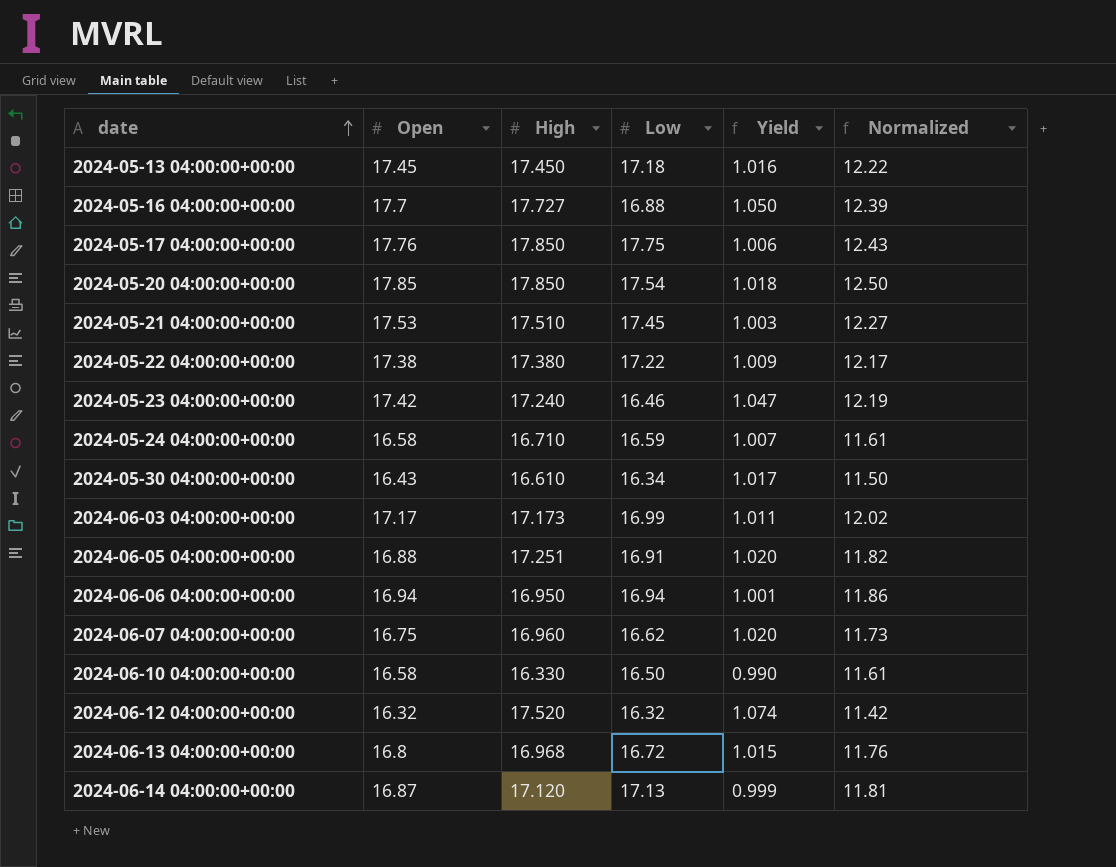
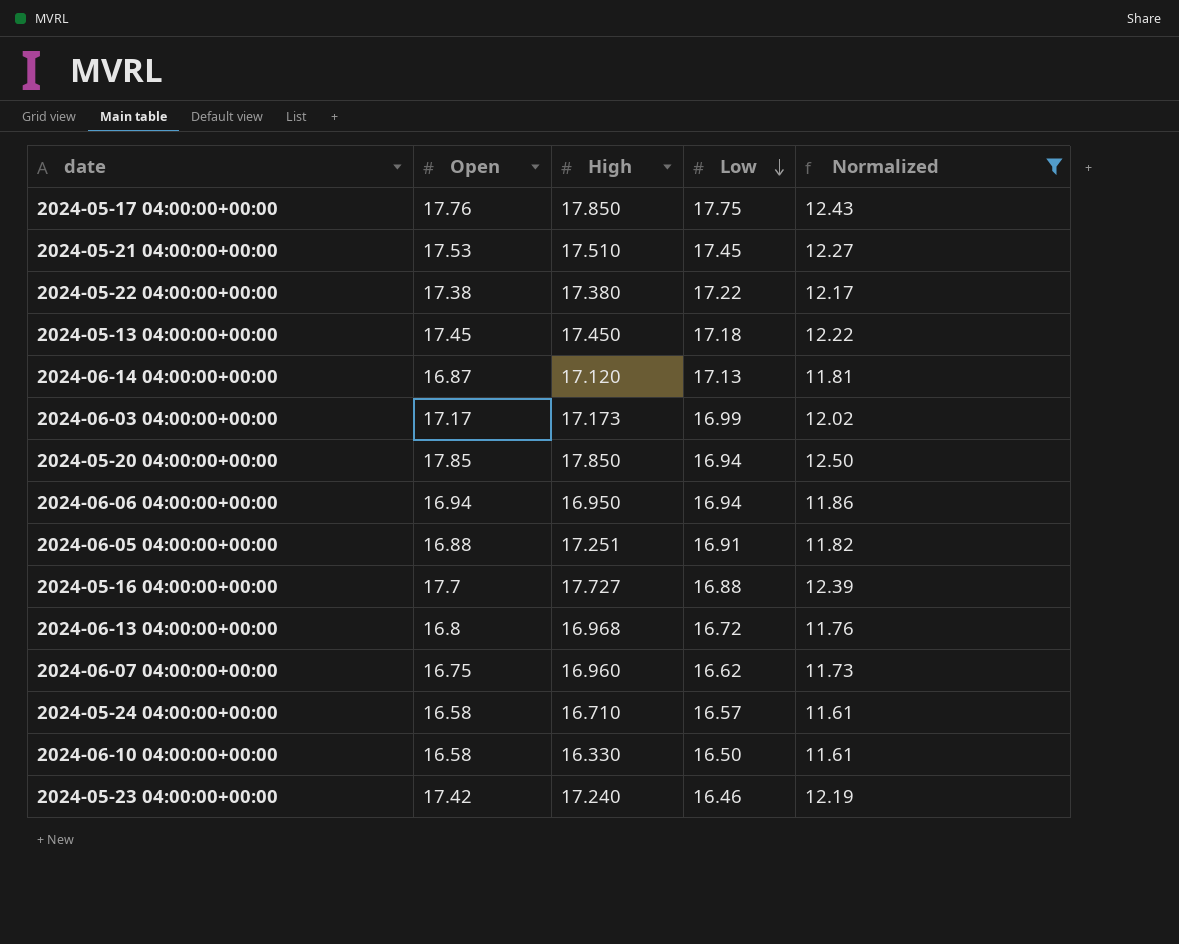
filter: none -> Normalized >= 11.61
row order: date ascending -> Low descending
column Yield | formula: [High] / [Low] -> none
2024-05-20 04:00:00+00:00 | Low: 17.54 -> 16.94
2024-05-24 04:00:00+00:00 | Low: 16.59 -> 16.57

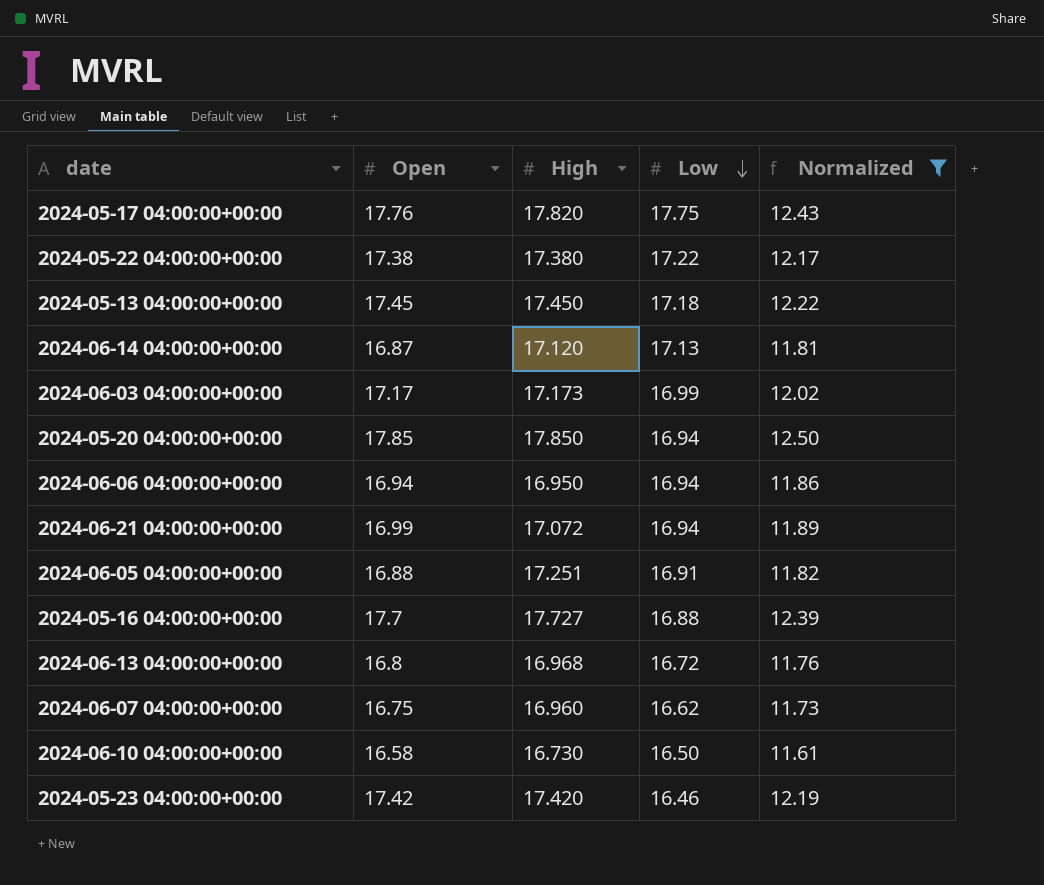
row 2024-05-21 04:00:00+00:00: 17.53 | 17.510 | 17.45 | 12.27 -> none
row 2024-05-24 04:00:00+00:00: 16.58 | 16.710 | 16.57 | 11.61 -> none
2024-05-17 04:00:00+00:00 | High: 17.850 -> 17.820
row 2024-06-21 04:00:00+00:00: none -> 16.99 | 17.072 | 16.94 | 11.89
2024-06-10 04:00:00+00:00 | High: 16.330 -> 16.730
2024-05-23 04:00:00+00:00 | High: 17.240 -> 17.420

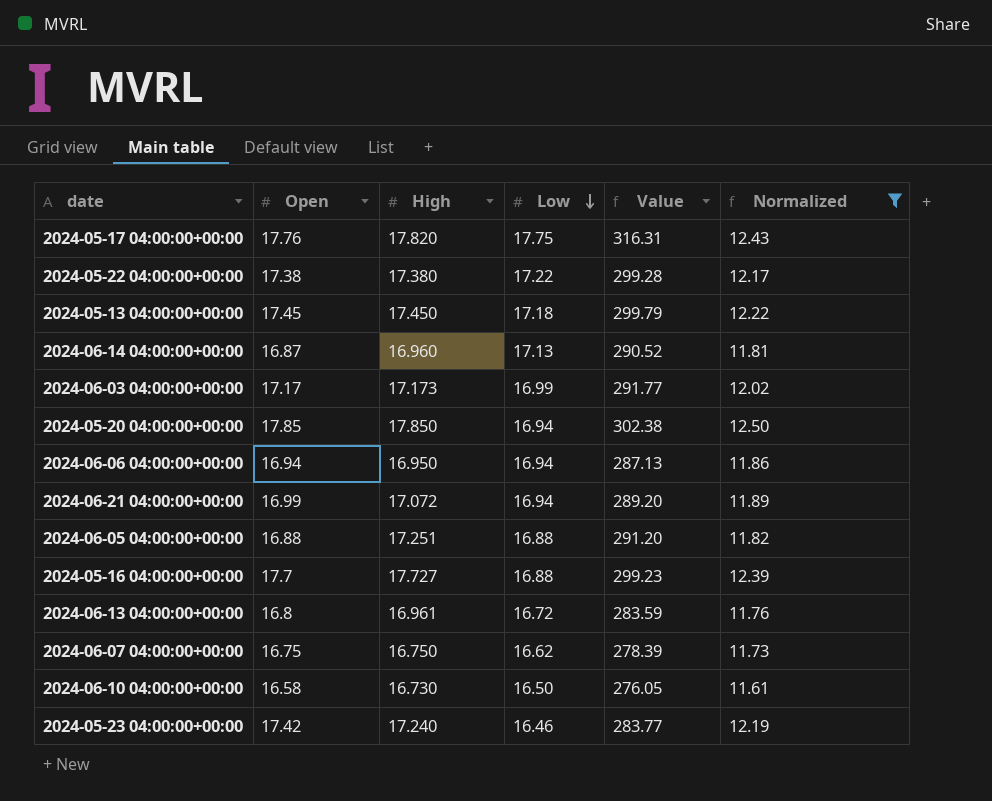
column Value | formula: none -> [High] * [Low]
2024-06-14 04:00:00+00:00 | High: 17.120 -> 16.960
2024-06-05 04:00:00+00:00 | Low: 16.91 -> 16.88
2024-06-13 04:00:00+00:00 | High: 16.968 -> 16.961
2024-06-07 04:00:00+00:00 | High: 16.960 -> 16.750
2024-05-23 04:00:00+00:00 | High: 17.420 -> 17.240

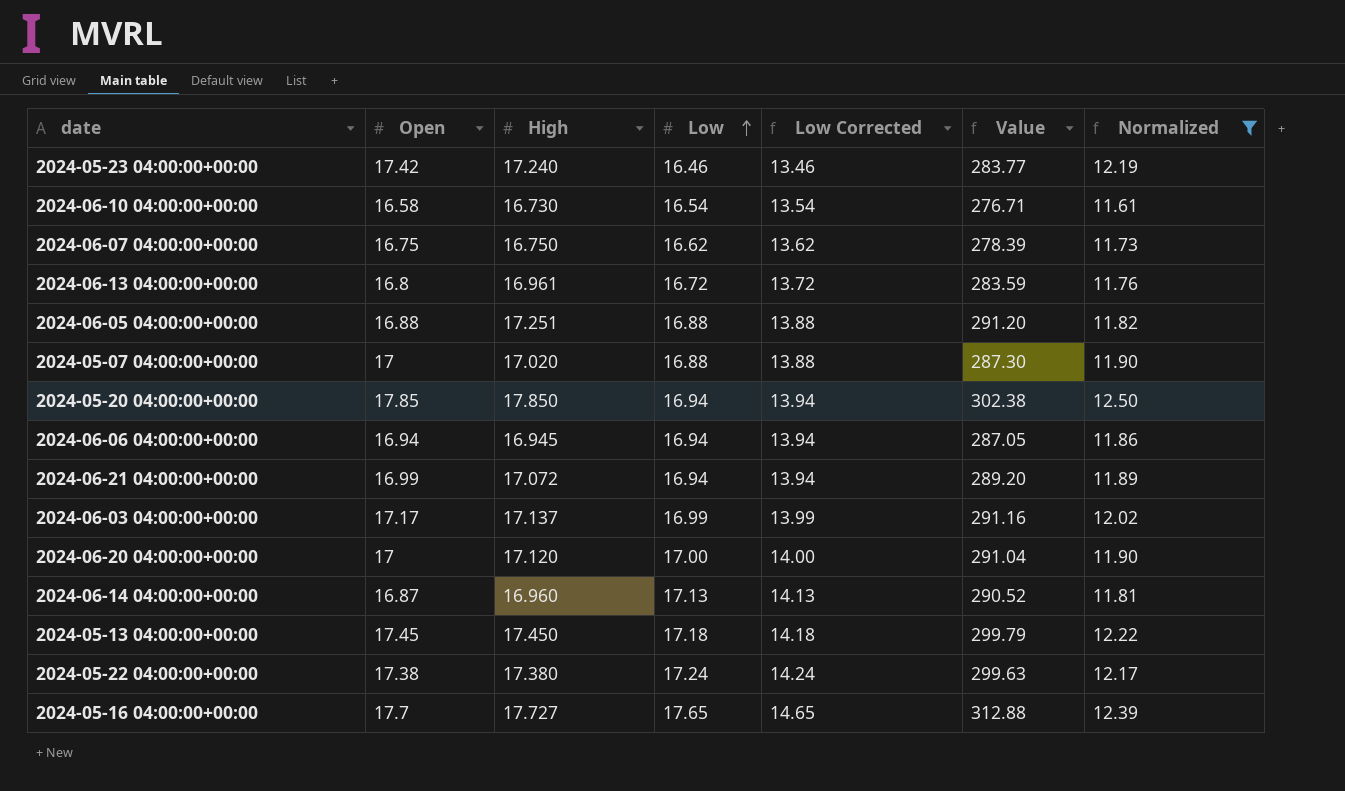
row order: Low descending -> Low ascending
column Low Corrected | formula: none -> [Low] - 3
row 2024-05-17 04:00:00+00:00: 17.76 | 17.820 | 17.75 | 316.31 | 12.43 -> none
2024-06-10 04:00:00+00:00 | Low: 16.50 -> 16.54
2024-06-10 04:00:00+00:00 | Value: 276.05 -> 276.71
row 2024-05-07 04:00:00+00:00: none -> 17 | 17.020 | 16.88 | 13.88 | 287.30 | 11.90
2024-06-06 04:00:00+00:00 | High: 16.950 -> 16.945
2024-06-06 04:00:00+00:00 | Value: 287.13 -> 287.05
2024-06-03 04:00:00+00:00 | High: 17.173 -> 17.137
2024-06-03 04:00:00+00:00 | Value: 291.77 -> 291.16
row 2024-06-20 04:00:00+00:00: none -> 17 | 17.120 | 17.00 | 14.00 | 291.04 | 11.90
2024-05-22 04:00:00+00:00 | Low: 17.22 -> 17.24
2024-05-22 04:00:00+00:00 | Value: 299.28 -> 299.63
2024-05-16 04:00:00+00:00 | Low: 16.88 -> 17.65
2024-05-16 04:00:00+00:00 | Value: 299.23 -> 312.88

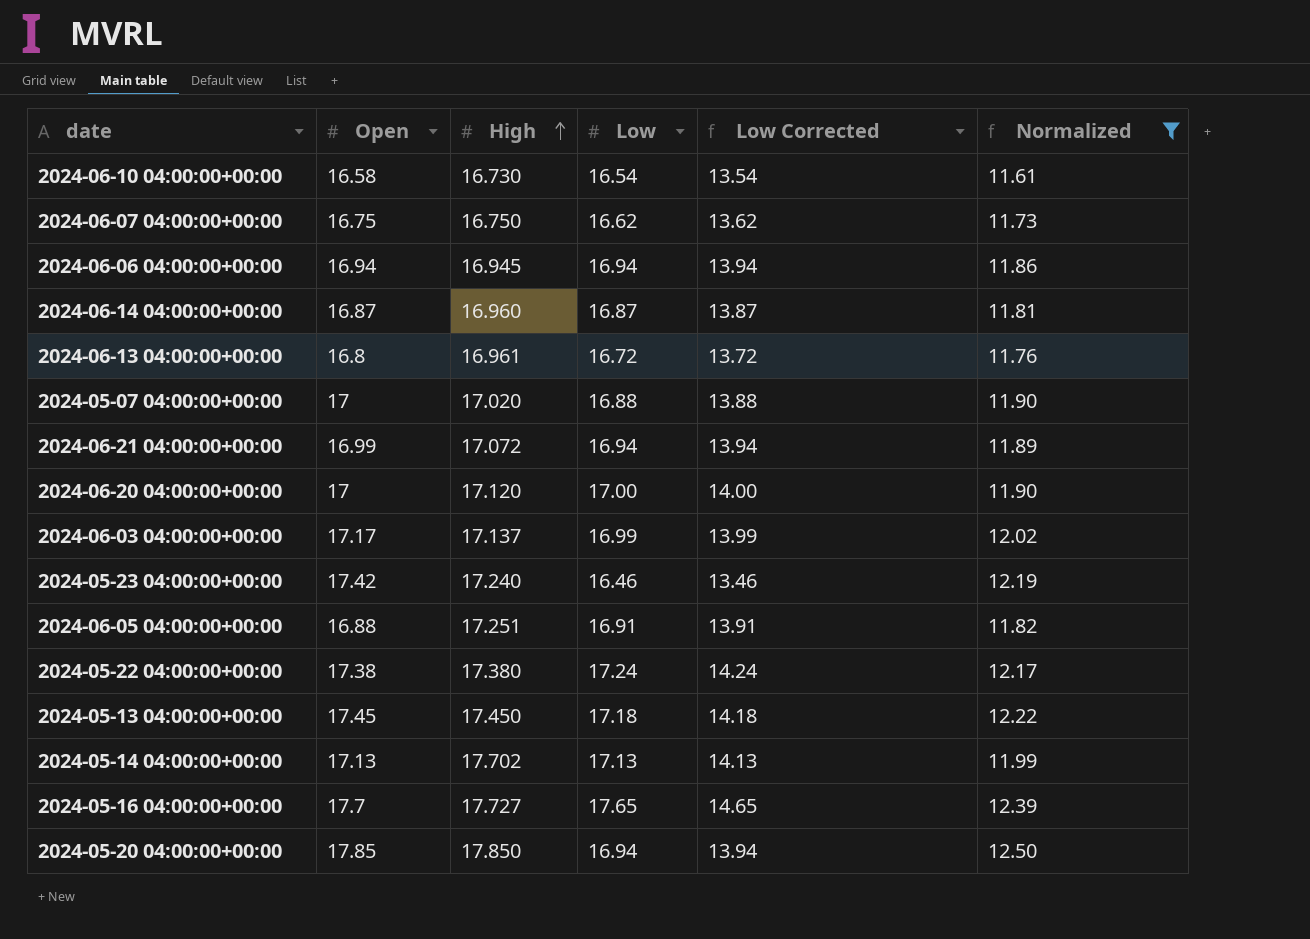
row order: Low ascending -> High ascending
column Value | formula: [High] * [Low] -> none
2024-06-14 04:00:00+00:00 | Low: 17.13 -> 16.87
2024-06-14 04:00:00+00:00 | Low Corrected: 14.13 -> 13.87
2024-06-05 04:00:00+00:00 | Low: 16.88 -> 16.91
2024-06-05 04:00:00+00:00 | Low Corrected: 13.88 -> 13.91
row 2024-05-14 04:00:00+00:00: none -> 17.13 | 17.702 | 17.13 | 14.13 | 11.99

